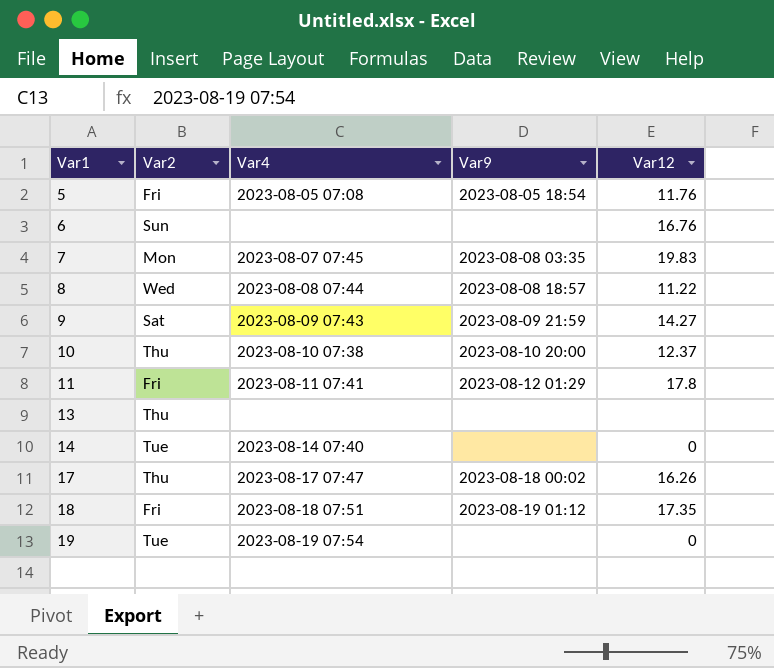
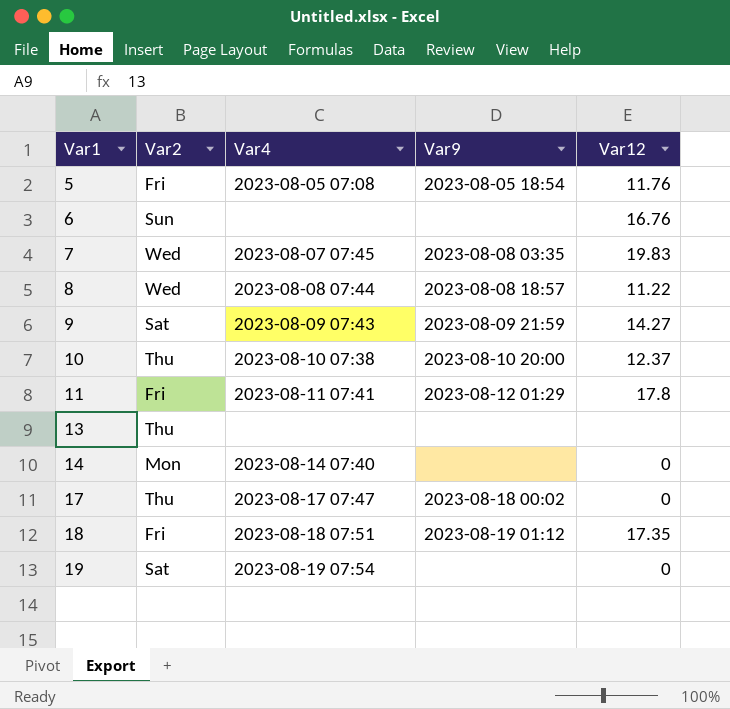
7 | Var2: Mon -> Wed
14 | Var2: Tue -> Mon
17 | Var12: 16.26 -> 0
19 | Var2: Tue -> Sat

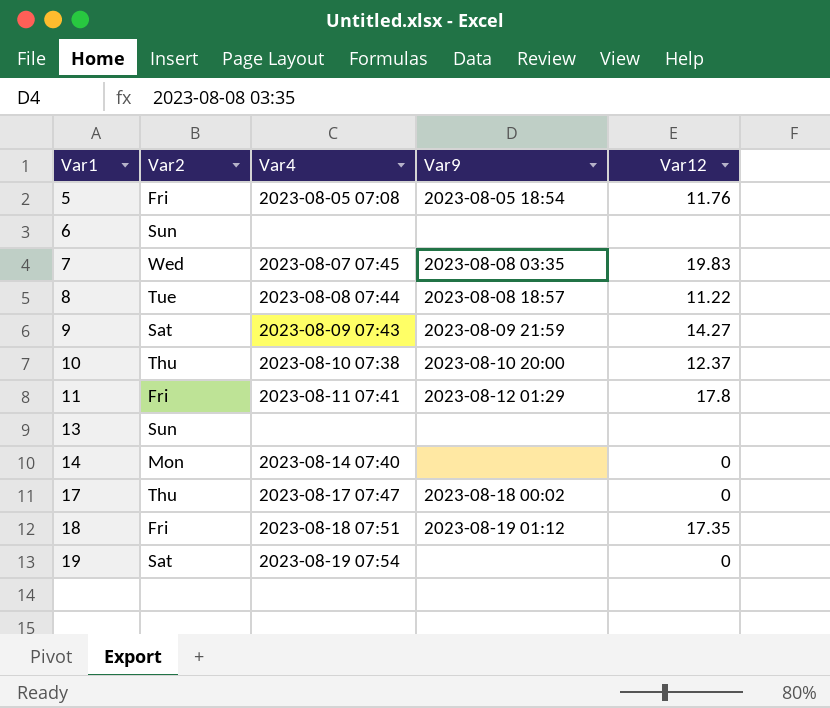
6 | Var12: 16.76 -> none
8 | Var2: Wed -> Tue
13 | Var2: Thu -> Sun

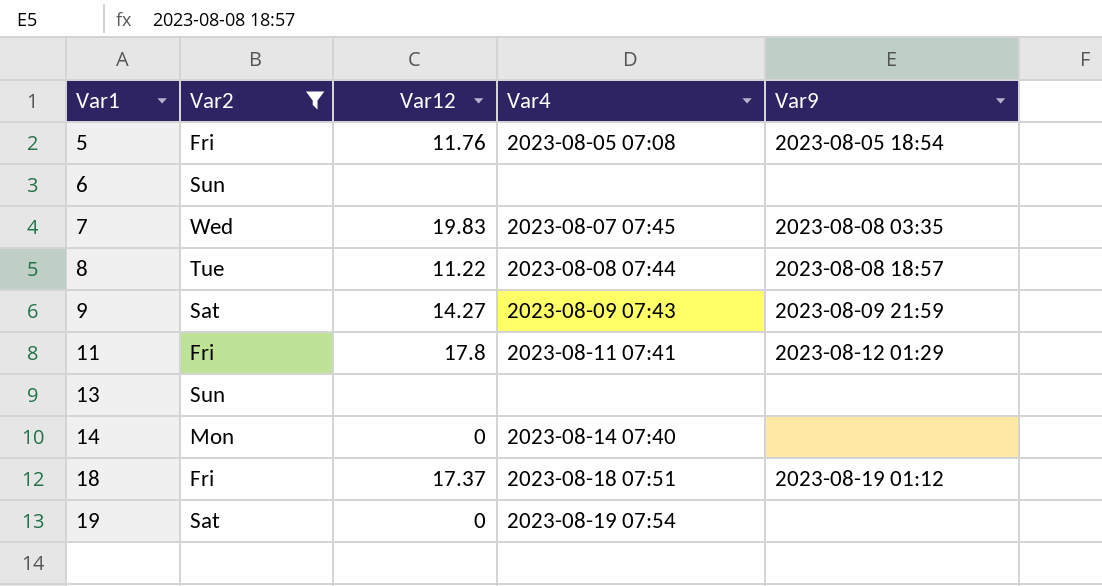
filter: none -> Var2 != Thu
column Var12 | position: 5 -> 3
18 | Var12: 17.35 -> 17.37

